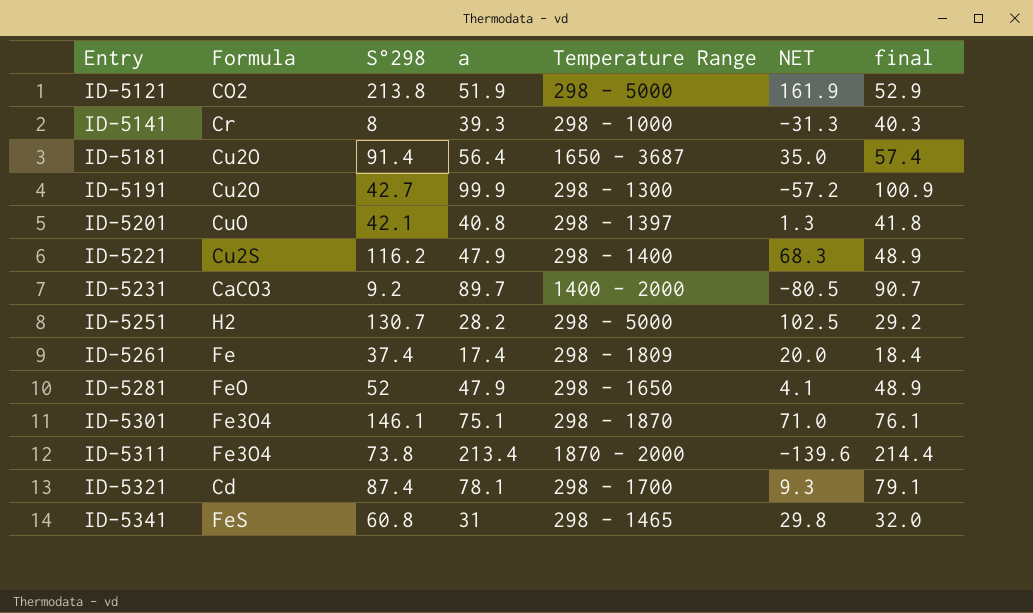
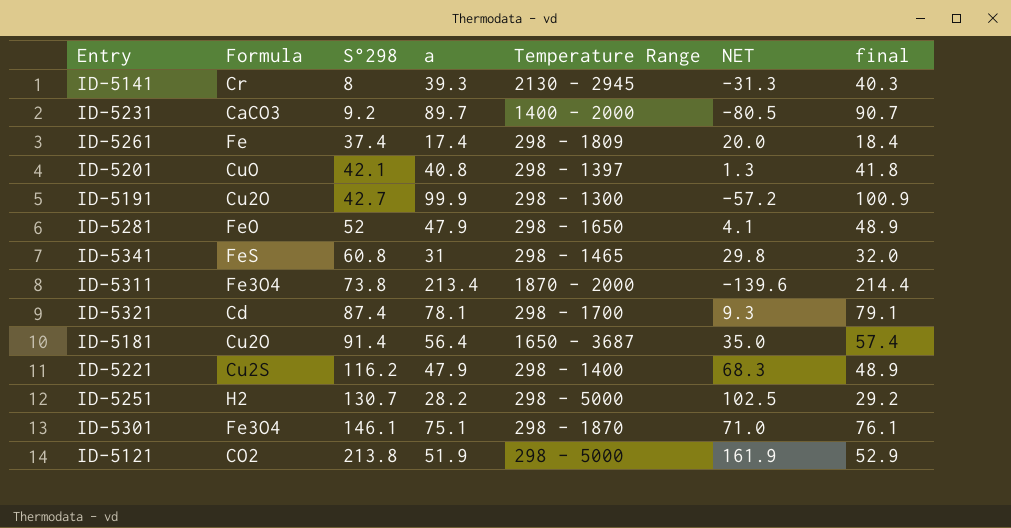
row order: Entry ascending -> S°298 ascending
ID-5141 | Temperature Range: 298 - 1000 -> 2130 - 2945

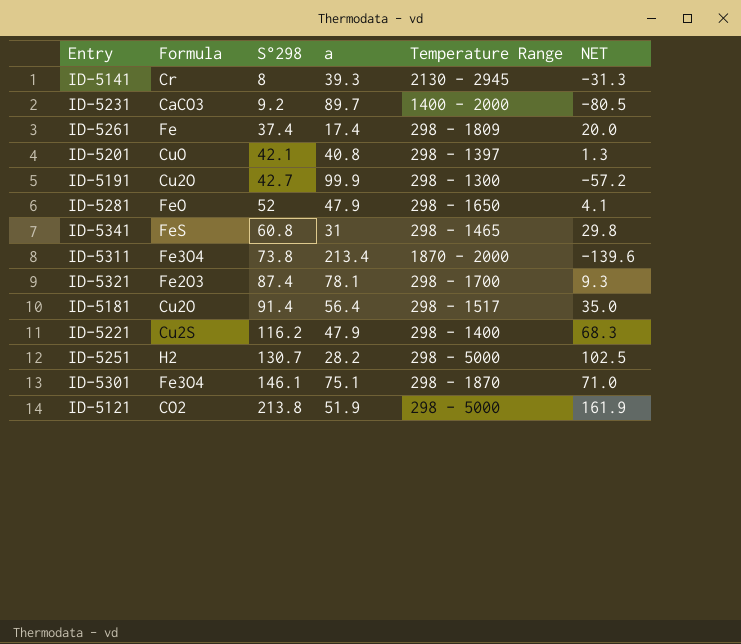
column final | formula: [a] + 1 -> none
ID-5321 | Formula: Cd -> Fe2O3
ID-5181 | Temperature Range: 1650 - 3687 -> 298 - 1517

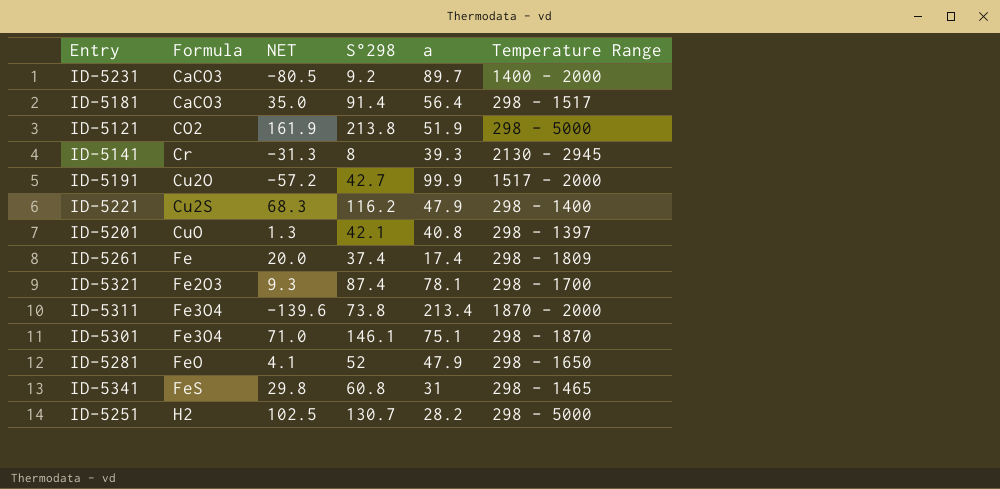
row order: S°298 ascending -> Formula ascending
column NET | position: 6 -> 3
ID-5181 | Formula: Cu2O -> CaCO3
ID-5191 | Temperature Range: 298 - 1300 -> 1517 - 2000

